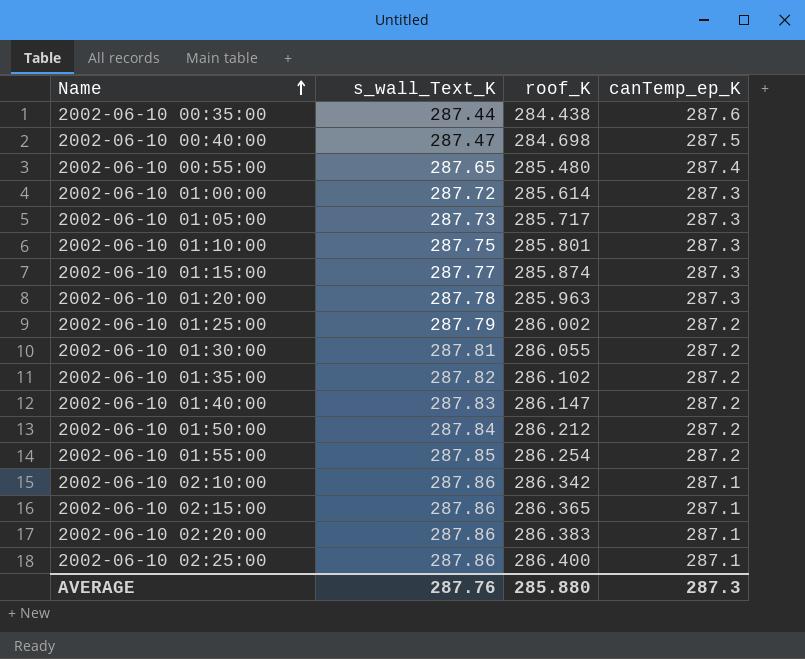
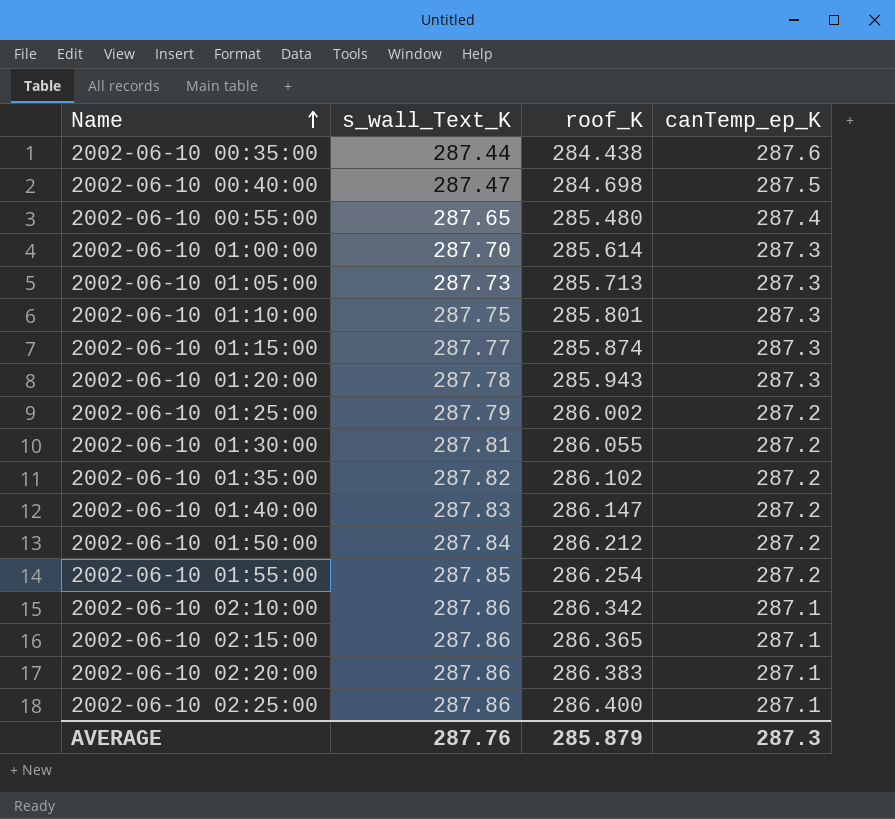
2002-06-10 01:00:00 | s_wall_Text_K: 287.72 -> 287.70
2002-06-10 01:05:00 | roof_K: 285.717 -> 285.713
2002-06-10 01:20:00 | roof_K: 285.963 -> 285.943
AVERAGE | roof_K: 285.880 -> 285.879

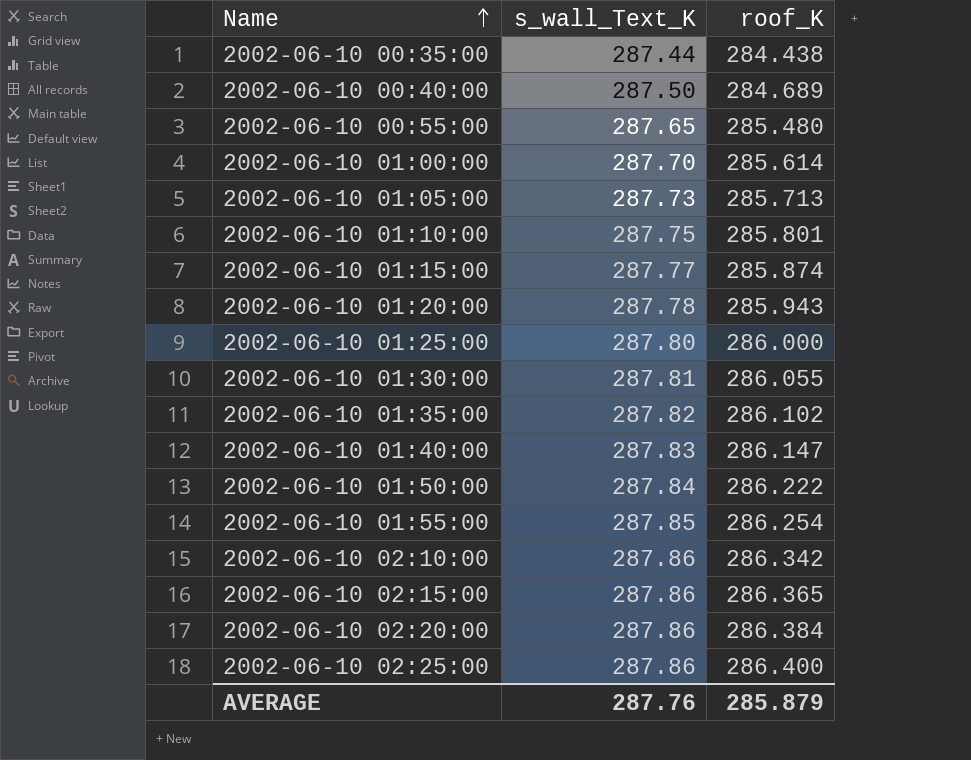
column canTemp_ep_K | position: 4 -> none
2002-06-10 00:40:00 | s_wall_Text_K: 287.47 -> 287.50
2002-06-10 00:40:00 | roof_K: 284.698 -> 284.689
2002-06-10 01:25:00 | s_wall_Text_K: 287.79 -> 287.80
2002-06-10 01:25:00 | roof_K: 286.002 -> 286.000
2002-06-10 01:50:00 | roof_K: 286.212 -> 286.222
2002-06-10 02:20:00 | roof_K: 286.383 -> 286.384

